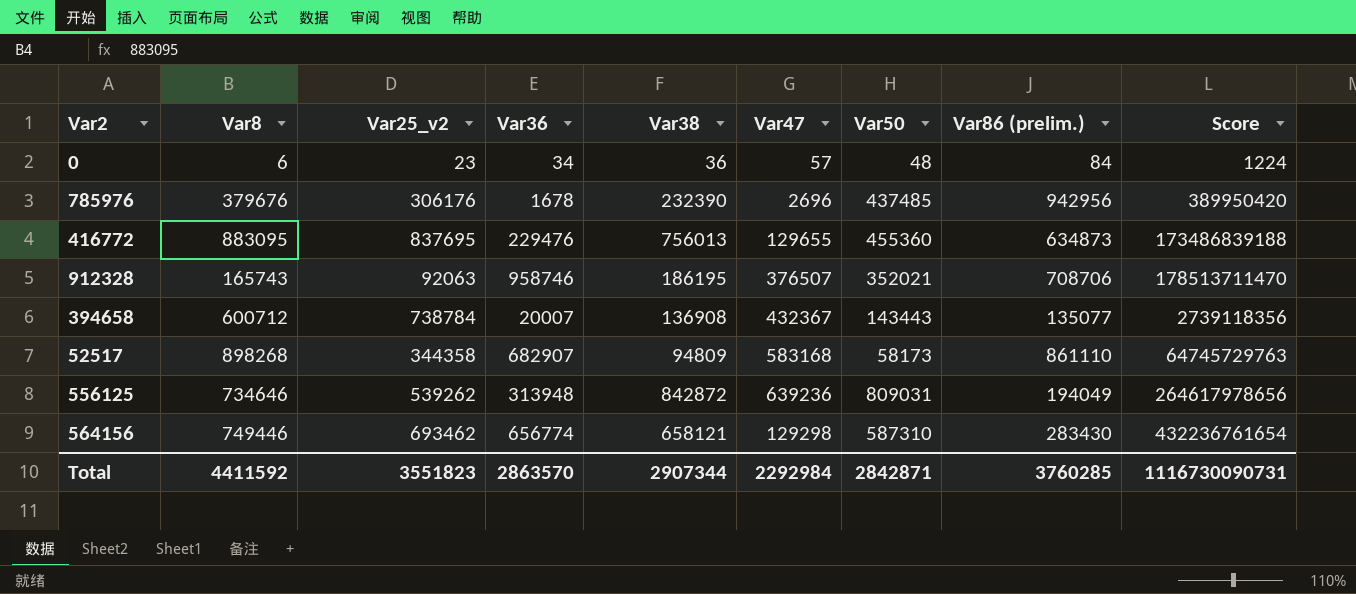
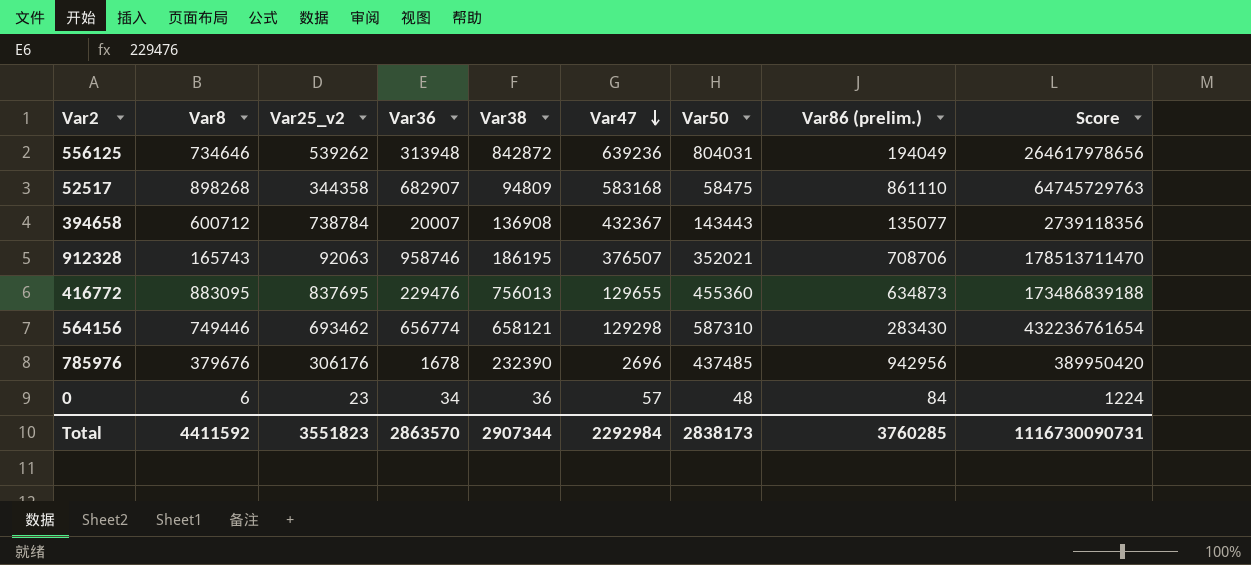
row order: none -> Var47 descending
556125 | Var50: 809031 -> 804031
52517 | Var50: 58173 -> 58475
Total | Var50: 2842871 -> 2838173

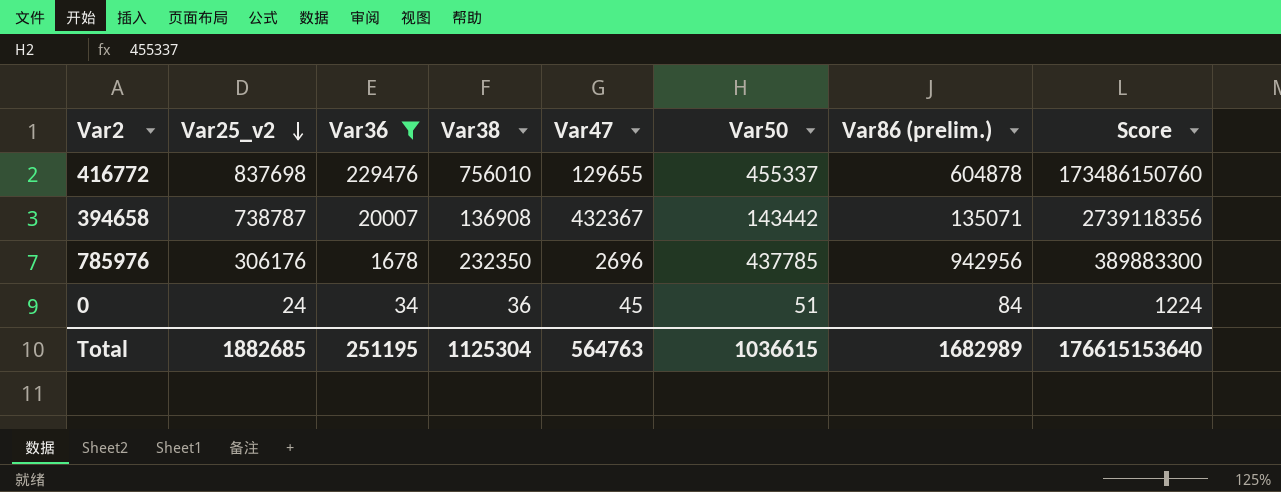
filter: none -> Var36 <= 229476
row order: Var47 descending -> Var25_v2 descending
column Var8 | position: 2 -> none
416772 | Var25_v2: 837695 -> 837698
416772 | Var38: 756013 -> 756010
416772 | Var50: 455360 -> 455337
416772 | Var86 (prelim.): 634873 -> 604878
416772 | Score: 173486839188 -> 173486150760
394658 | Var25_v2: 738784 -> 738787
394658 | Var50: 143443 -> 143442
394658 | Var86 (prelim.): 135077 -> 135071
785976 | Var38: 232390 -> 232350
785976 | Var50: 437485 -> 437785
785976 | Score: 389950420 -> 389883300
0 | Var25_v2: 23 -> 24
0 | Var47: 57 -> 45
0 | Var50: 48 -> 51
Total | Var25_v2: 3551823 -> 1882685
Total | Var36: 2863570 -> 251195
Total | Var38: 2907344 -> 1125304
Total | Var47: 2292984 -> 564763
Total | Var50: 2838173 -> 1036615
Total | Var86 (prelim.): 3760285 -> 1682989
Total | Score: 1116730090731 -> 176615153640

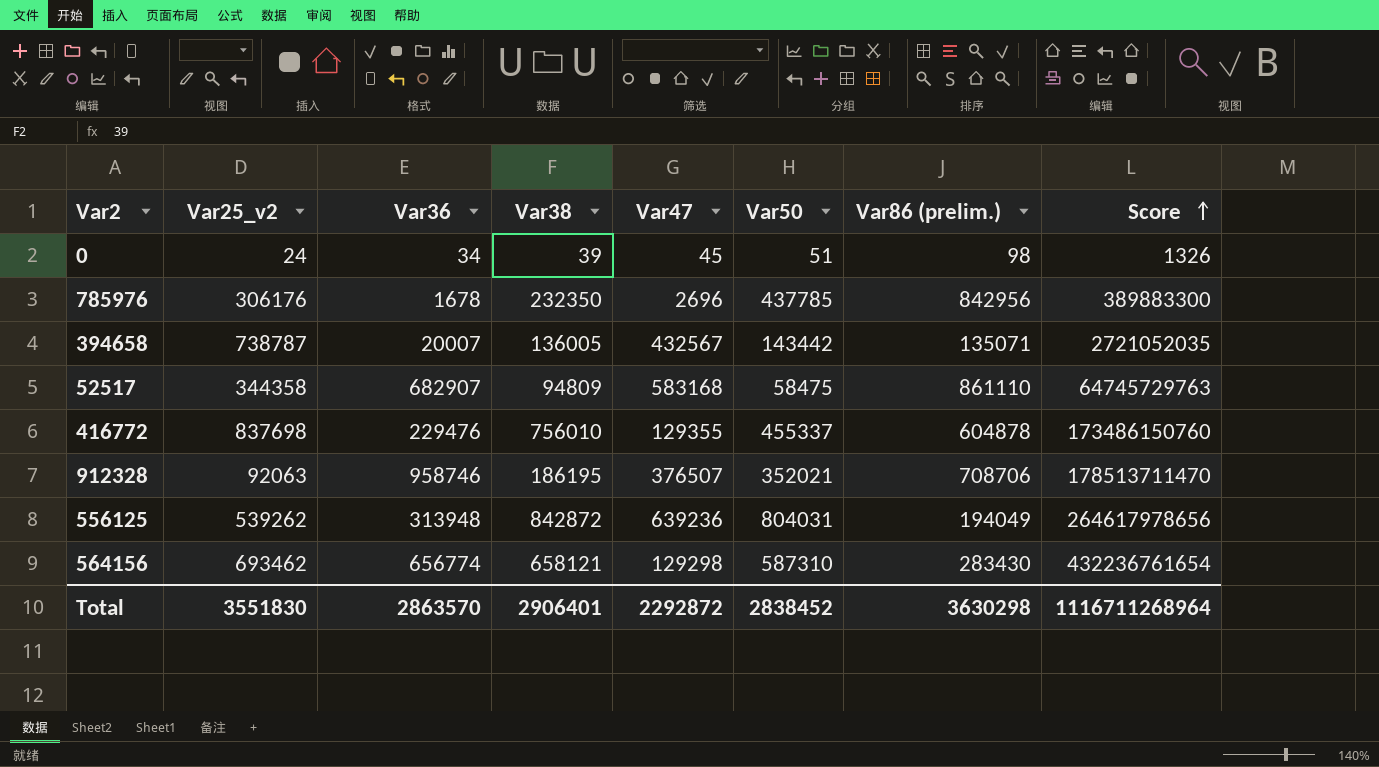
filter: Var36 <= 229476 -> none
row order: Var25_v2 descending -> Score ascending
0 | Var38: 36 -> 39
0 | Var86 (prelim.): 84 -> 98
0 | Score: 1224 -> 1326
785976 | Var86 (prelim.): 942956 -> 842956
394658 | Var38: 136908 -> 136005
394658 | Var47: 432367 -> 432567
394658 | Score: 2739118356 -> 2721052035
416772 | Var47: 129655 -> 129355
Total | Var25_v2: 1882685 -> 3551830
Total | Var36: 251195 -> 2863570
Total | Var38: 1125304 -> 2906401
Total | Var47: 564763 -> 2292872
Total | Var50: 1036615 -> 2838452
Total | Var86 (prelim.): 1682989 -> 3630298
Total | Score: 176615153640 -> 1116711268964

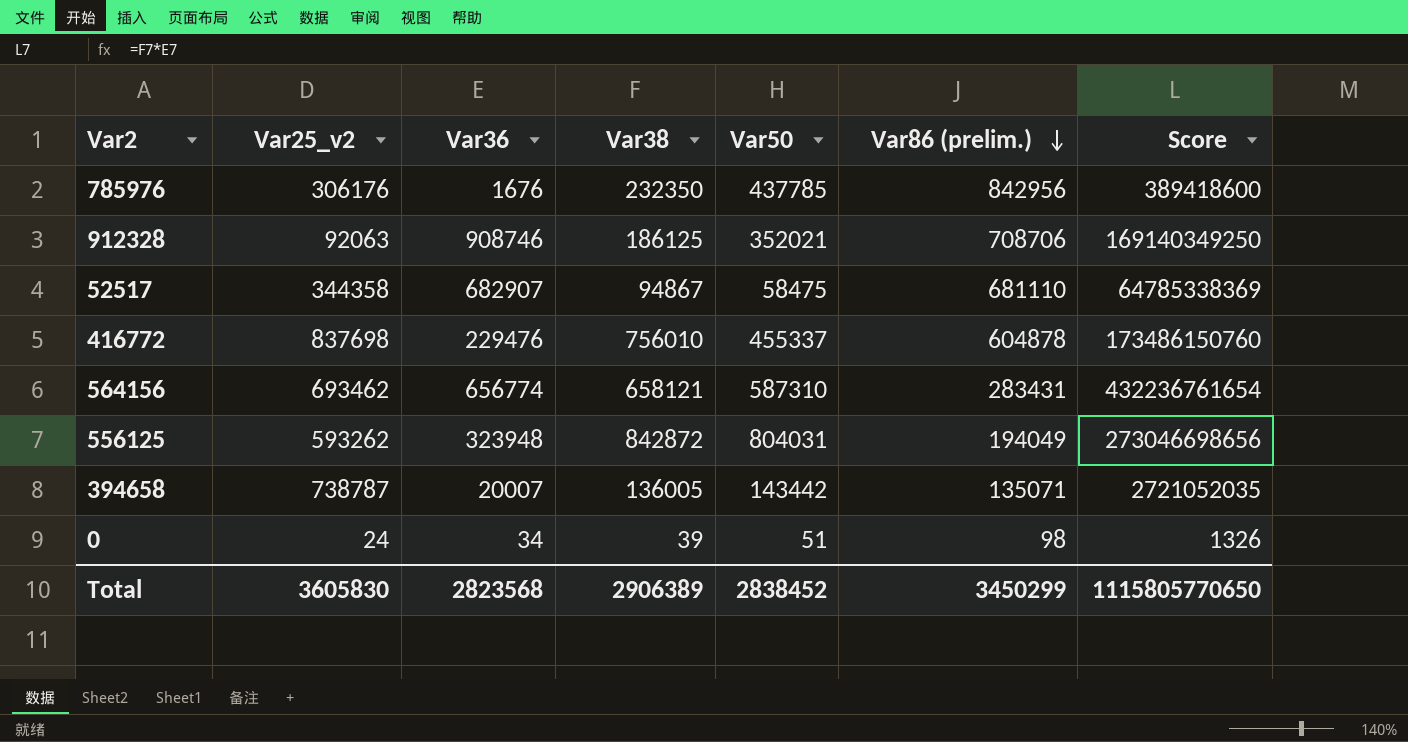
row order: Score ascending -> Var86 (prelim.) descending
column Var47 | position: 5 -> none
785976 | Var36: 1678 -> 1676
785976 | Score: 389883300 -> 389418600
912328 | Var36: 958746 -> 908746
912328 | Var38: 186195 -> 186125
912328 | Score: 178513711470 -> 169140349250
52517 | Var38: 94809 -> 94867
52517 | Var86 (prelim.): 861110 -> 681110
52517 | Score: 64745729763 -> 64785338369
564156 | Var86 (prelim.): 283430 -> 283431
556125 | Var25_v2: 539262 -> 593262
556125 | Var36: 313948 -> 323948
556125 | Score: 264617978656 -> 273046698656
Total | Var25_v2: 3551830 -> 3605830
Total | Var36: 2863570 -> 2823568
Total | Var38: 2906401 -> 2906389
Total | Var86 (prelim.): 3630298 -> 3450299
Total | Score: 1116711268964 -> 1115805770650

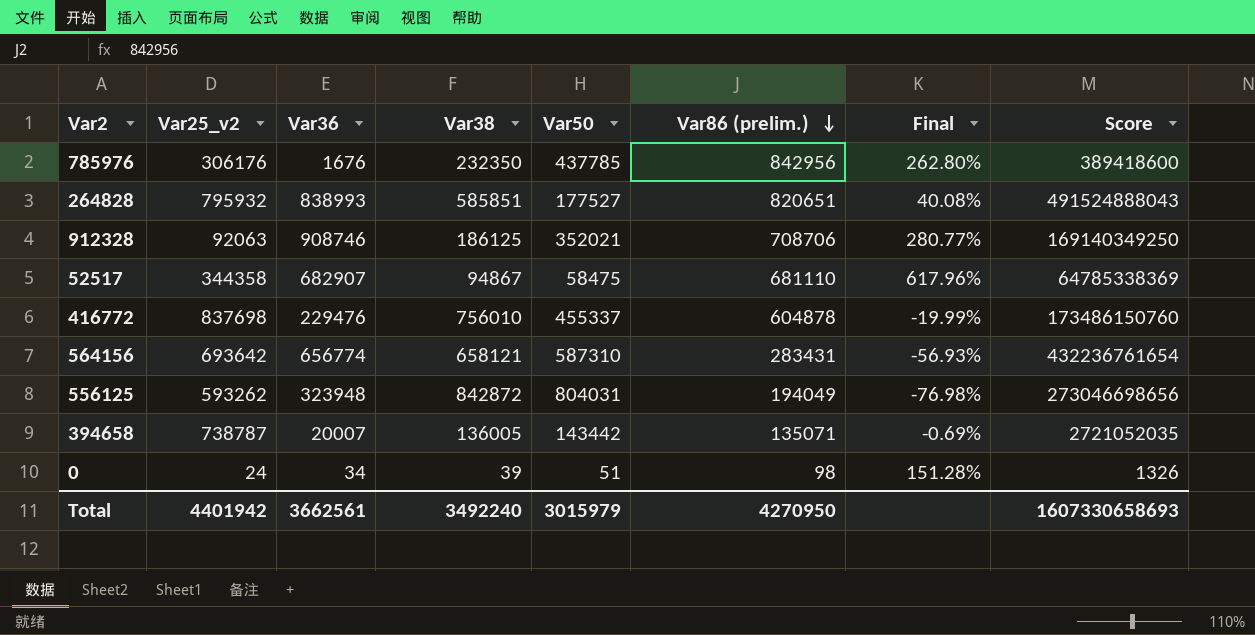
column Final | formula: none -> ([Var86 (prelim.)] - [Var38]) / [Var38]
row 264828: none -> 795932 | 838993 | 585851 | 177527 | 820651 | 40.08% | 491524888043
564156 | Var25_v2: 693462 -> 693642
Total | Var25_v2: 3605830 -> 4401942
Total | Var36: 2823568 -> 3662561
Total | Var38: 2906389 -> 3492240
Total | Var50: 2838452 -> 3015979
Total | Var86 (prelim.): 3450299 -> 4270950
Total | Score: 1115805770650 -> 1607330658693

